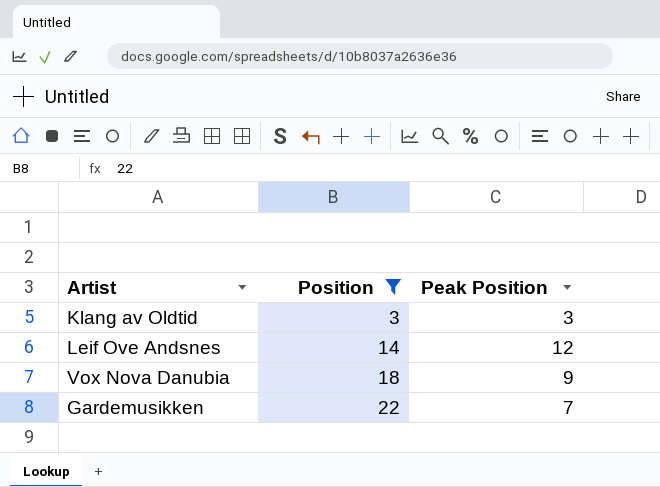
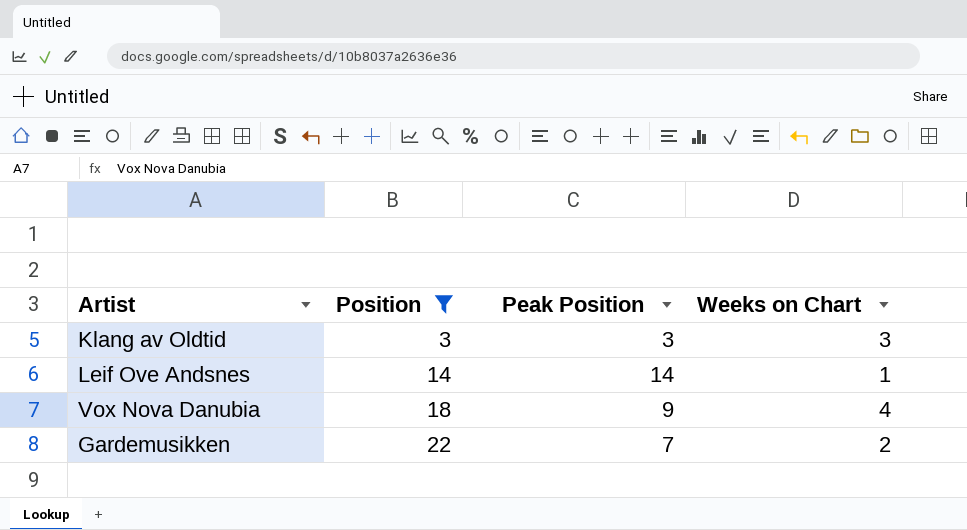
column Weeks on Chart | position: none -> 4
Leif Ove Andsnes | Peak Position: 12 -> 14

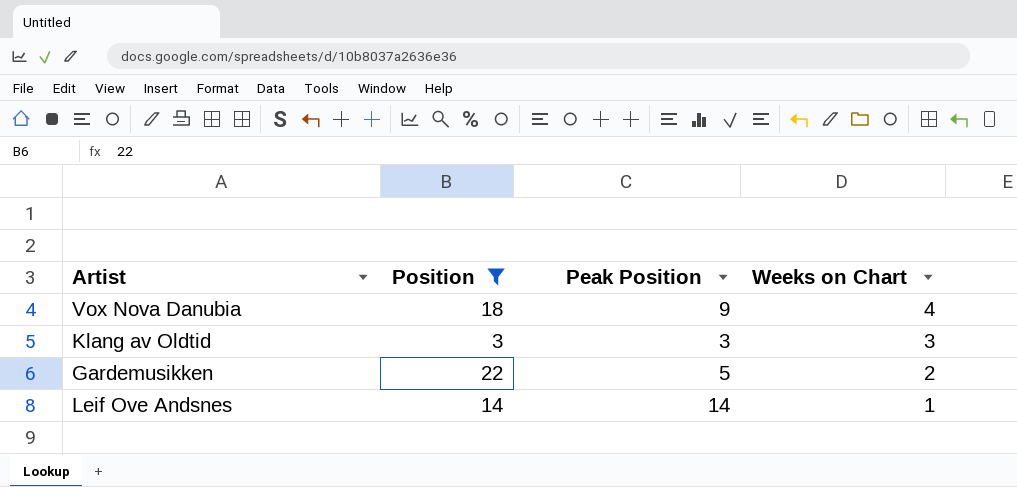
row order: Position ascending -> Weeks on Chart descending
Gardemusikken | Peak Position: 7 -> 5

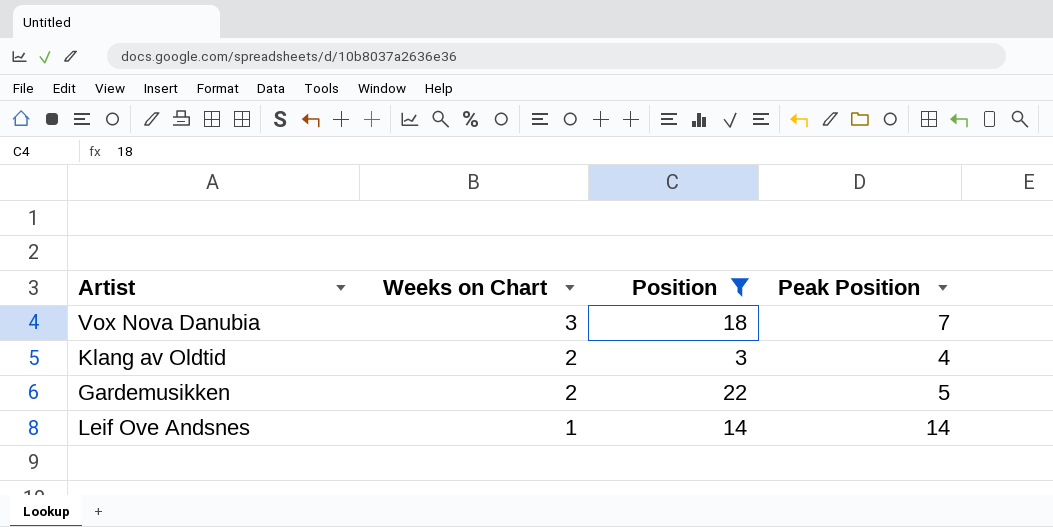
column Weeks on Chart | position: 4 -> 2
Vox Nova Danubia | Weeks on Chart: 4 -> 3
Vox Nova Danubia | Peak Position: 9 -> 7
Klang av Oldtid | Weeks on Chart: 3 -> 2
Klang av Oldtid | Peak Position: 3 -> 4

